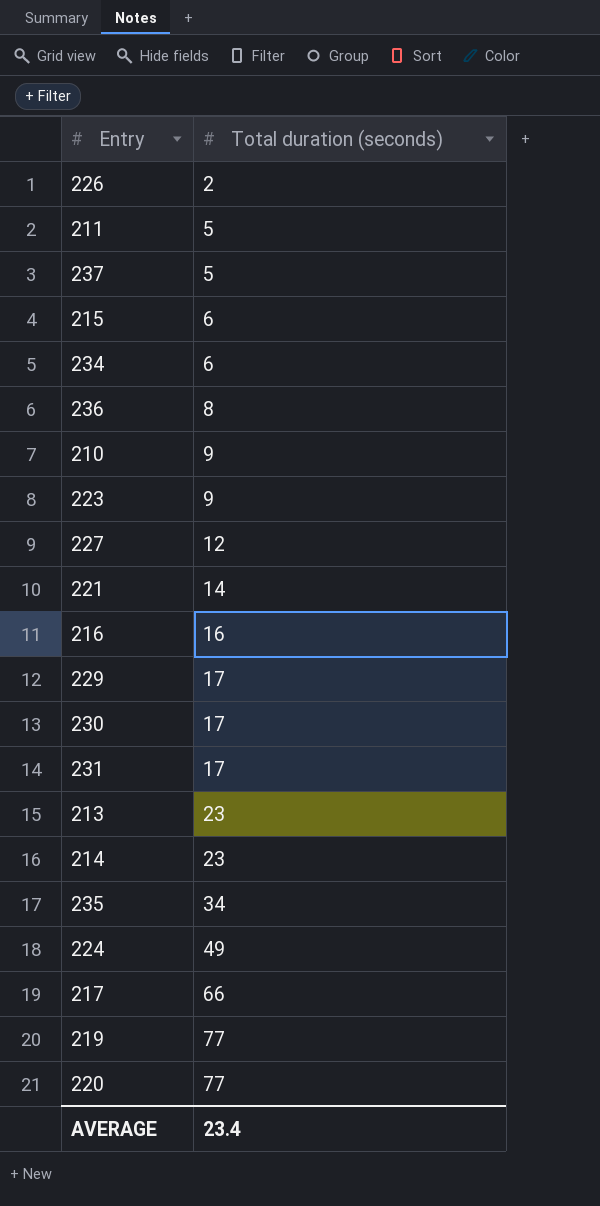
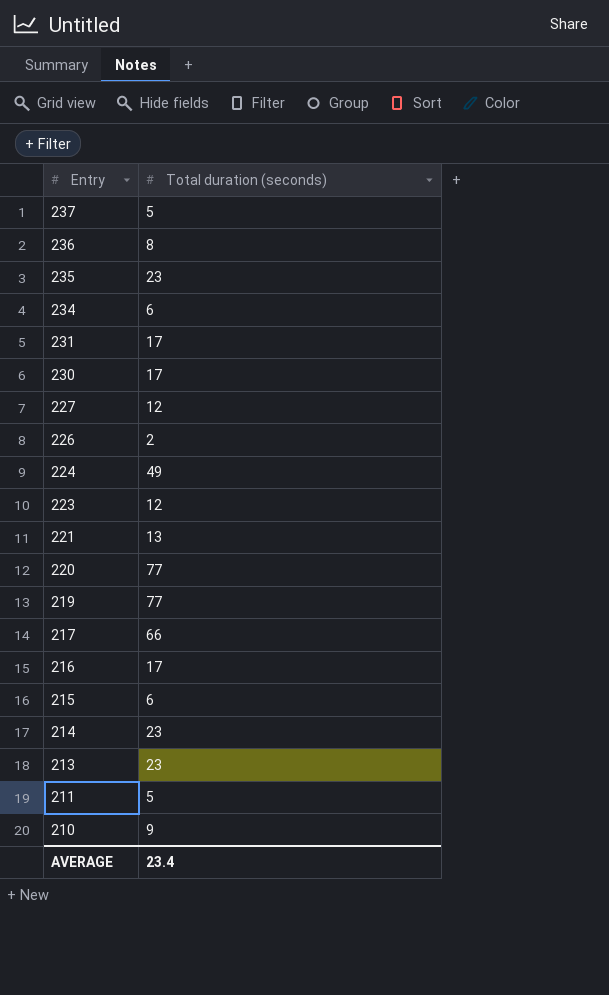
row order: Total duration (seconds) ascending -> Entry descending
row 229: 17 -> none
235 | Total duration (seconds): 34 -> 23
223 | Total duration (seconds): 9 -> 12
221 | Total duration (seconds): 14 -> 13
216 | Total duration (seconds): 16 -> 17

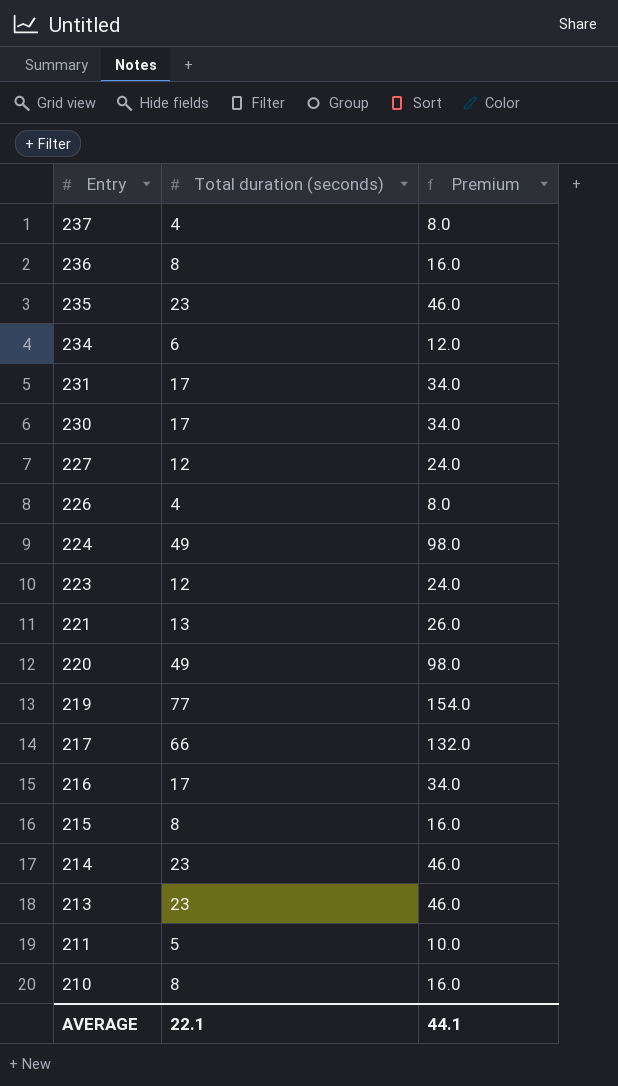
column Premium | formula: none -> [Total duration (seconds)] * 2
237 | Total duration (seconds): 5 -> 4
226 | Total duration (seconds): 2 -> 4
220 | Total duration (seconds): 77 -> 49
215 | Total duration (seconds): 6 -> 8
210 | Total duration (seconds): 9 -> 8
AVERAGE | Total duration (seconds): 23.4 -> 22.1

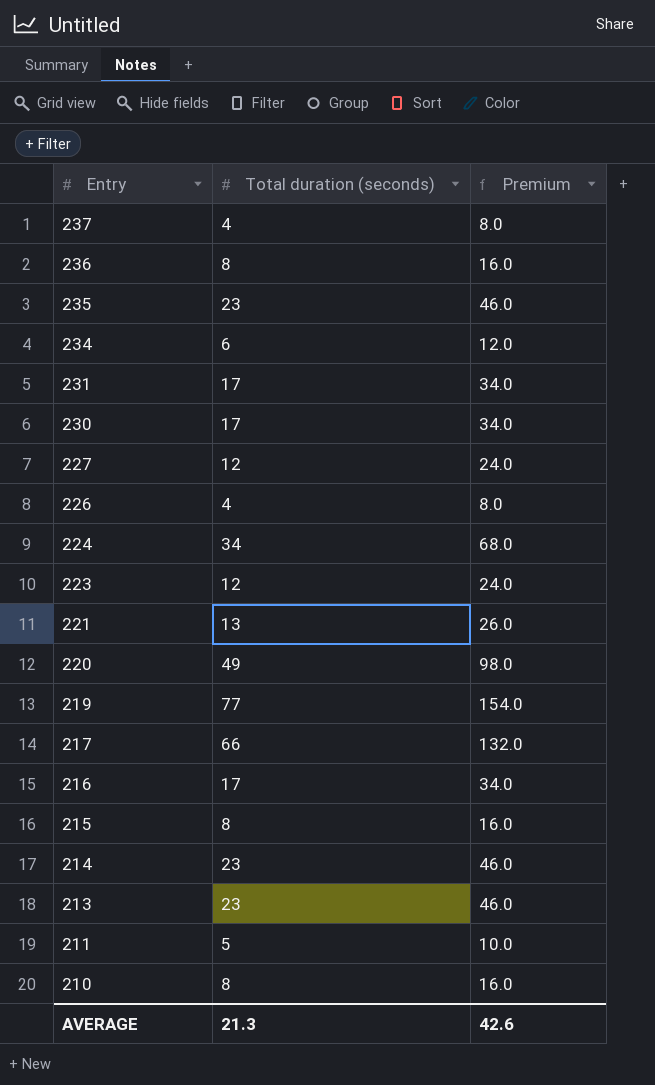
224 | Total duration (seconds): 49 -> 34
224 | Premium: 98.0 -> 68.0
AVERAGE | Total duration (seconds): 22.1 -> 21.3
AVERAGE | Premium: 44.1 -> 42.6

